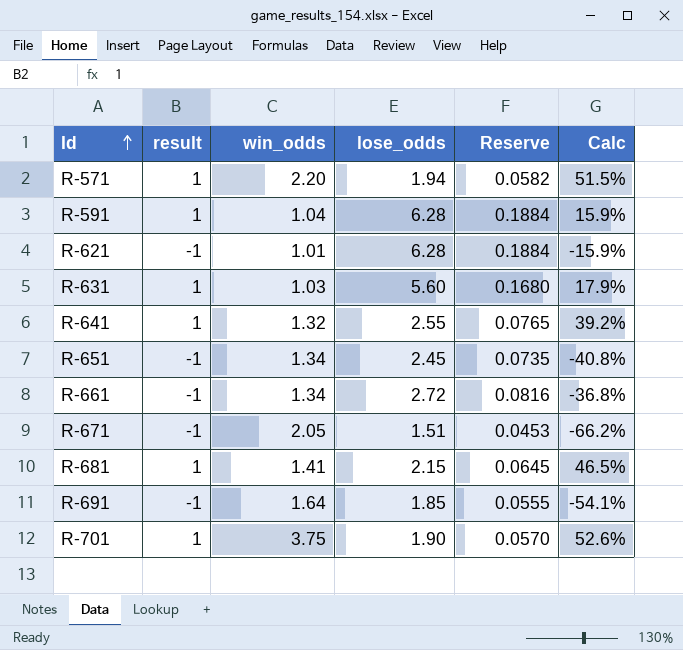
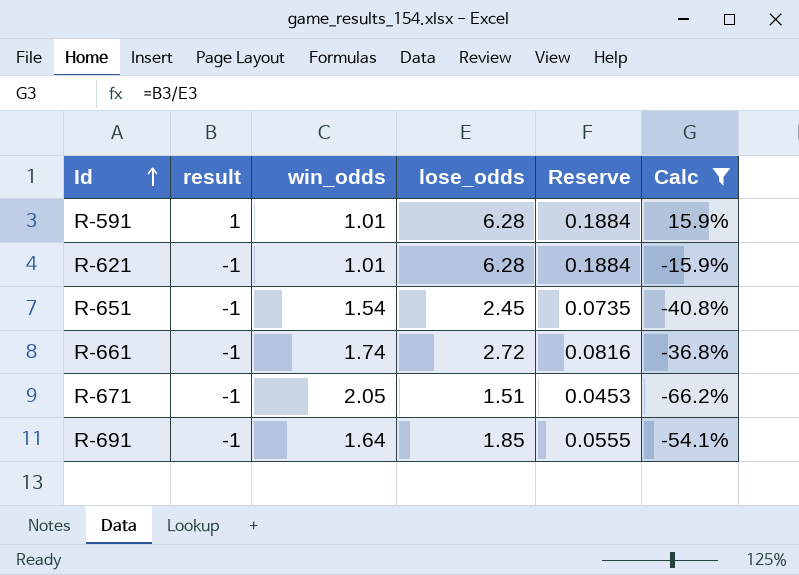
filter: none -> Calc <= 15.9%
R-591 | win_odds: 1.04 -> 1.01
R-651 | win_odds: 1.34 -> 1.54
R-661 | win_odds: 1.34 -> 1.74

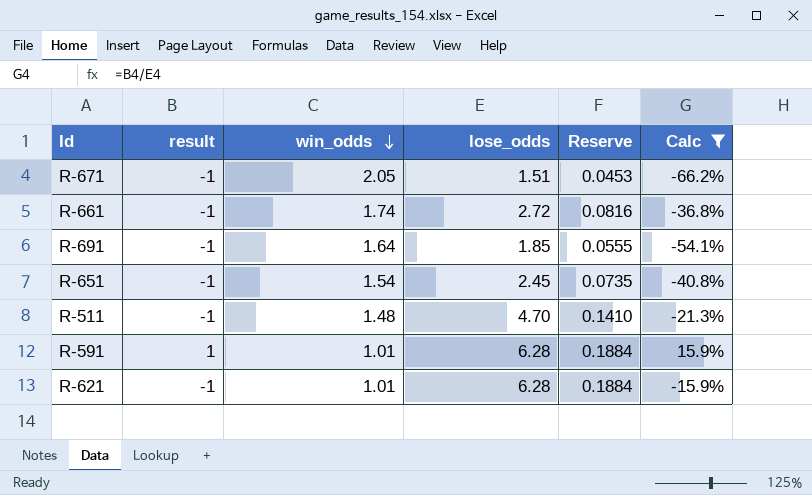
row order: Id ascending -> win_odds descending
row R-511: none -> -1 | 1.48 | 4.70 | 0.1410 | -21.3%

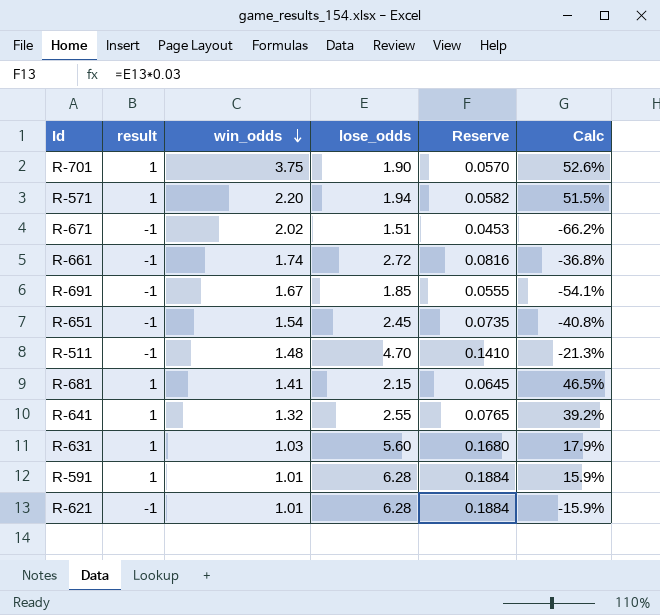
filter: Calc <= 15.9% -> none
R-671 | win_odds: 2.05 -> 2.02
R-691 | win_odds: 1.64 -> 1.67

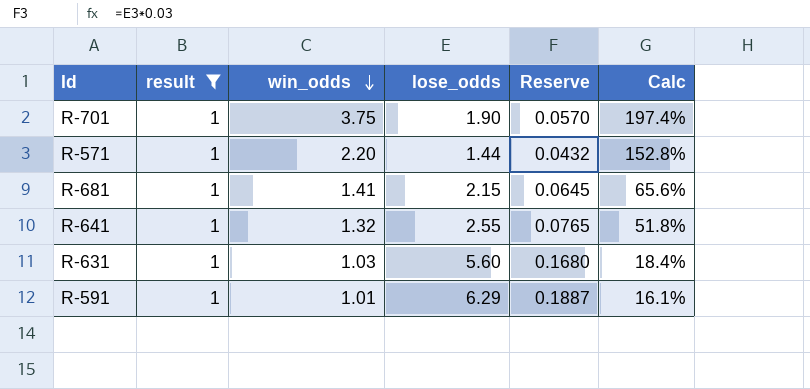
filter: none -> result = 1
column Calc | formula: [result] / [lose_odds] -> [win_odds] / [lose_odds]
R-571 | lose_odds: 1.94 -> 1.44
R-571 | Reserve: 0.0582 -> 0.0432
R-591 | lose_odds: 6.28 -> 6.29
R-591 | Reserve: 0.1884 -> 0.1887

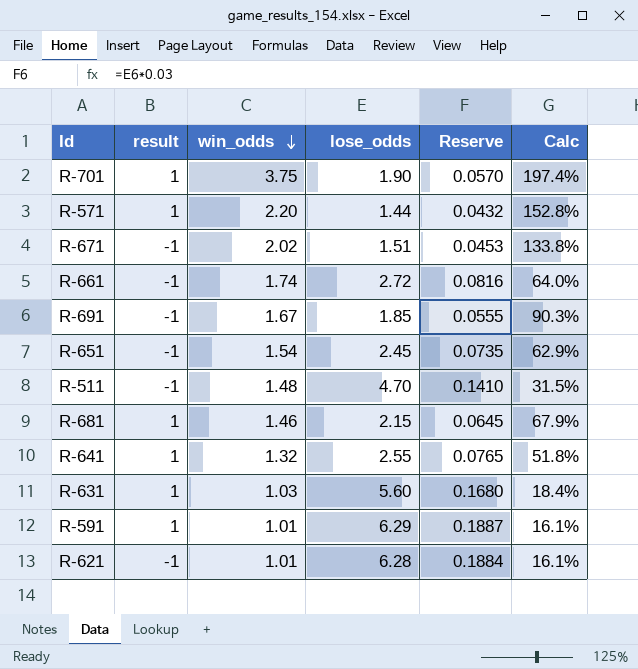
filter: result = 1 -> none
R-681 | win_odds: 1.41 -> 1.46
R-681 | Calc: 65.6% -> 67.9%

